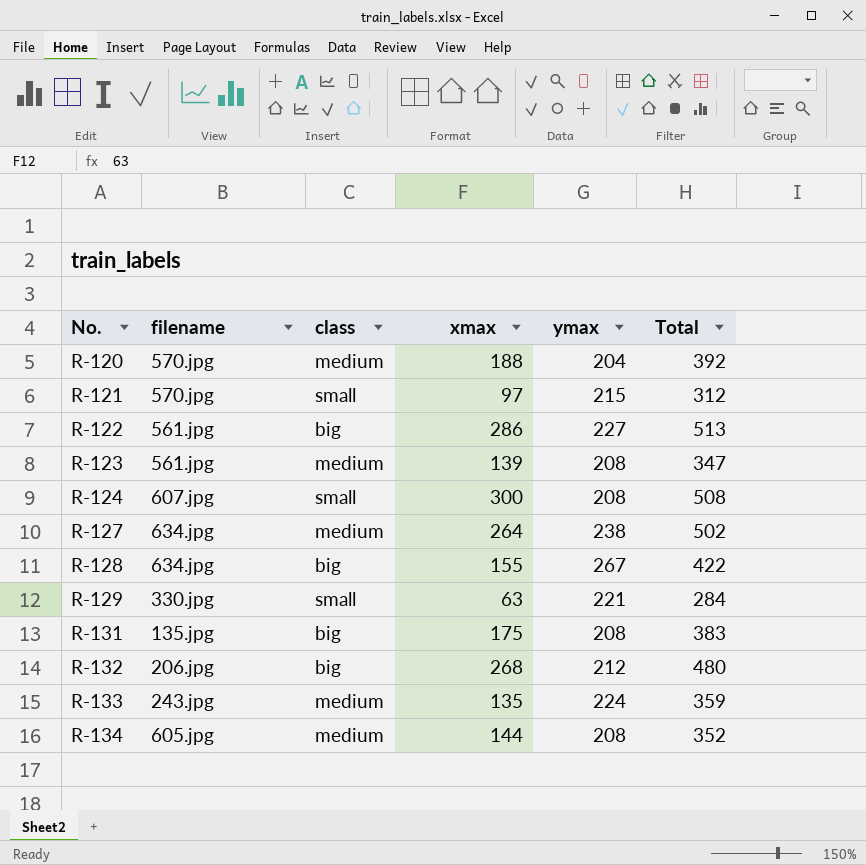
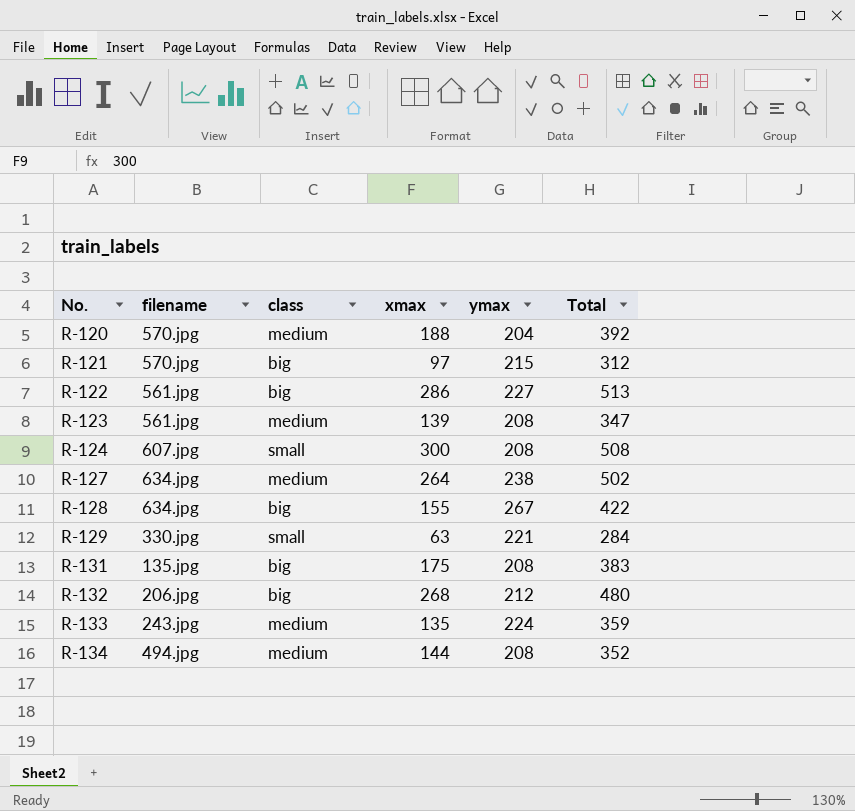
R-121 | class: small -> big
R-134 | filename: 605.jpg -> 494.jpg

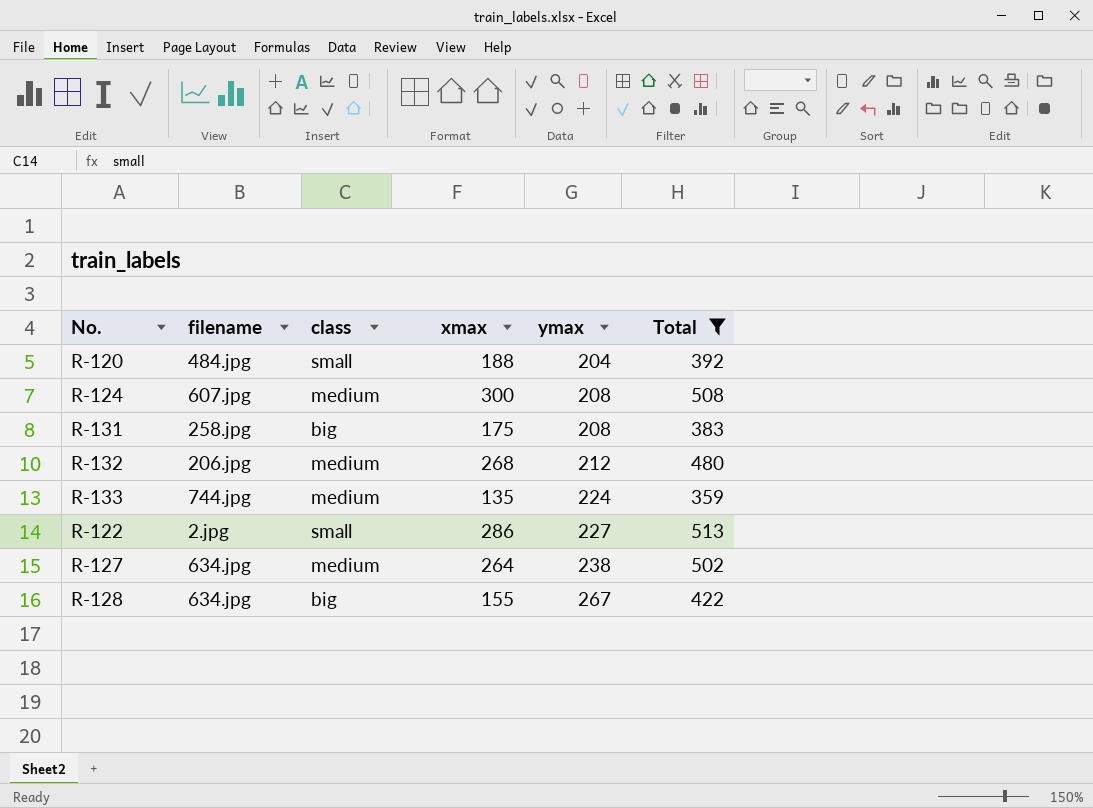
filter: none -> Total >= 359
row order: No. ascending -> ymax ascending
R-120 | filename: 570.jpg -> 484.jpg
R-120 | class: medium -> small
R-124 | class: small -> medium
R-131 | filename: 135.jpg -> 258.jpg
R-132 | class: big -> medium
R-133 | filename: 243.jpg -> 744.jpg
R-122 | filename: 561.jpg -> 2.jpg
R-122 | class: big -> small

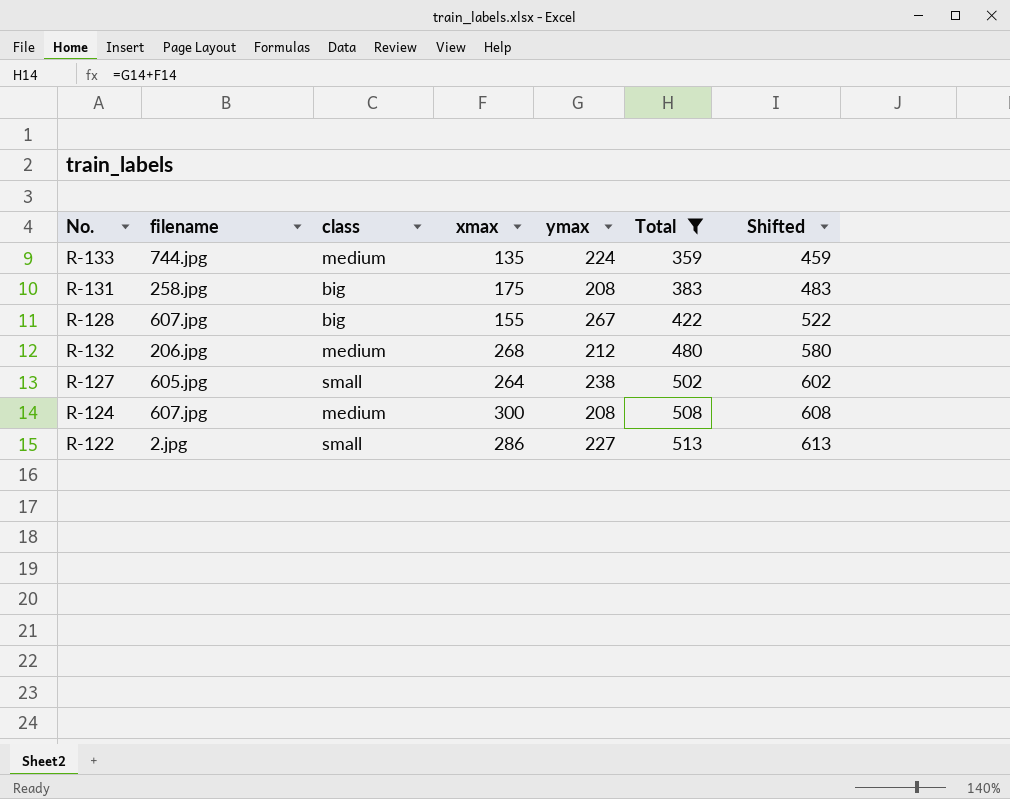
row order: ymax ascending -> Total ascending
column Shifted | formula: none -> [Total] + 100
row R-120: 484.jpg | small | 188 | 204 | 392 -> none
R-128 | filename: 634.jpg -> 607.jpg
R-127 | filename: 634.jpg -> 605.jpg
R-127 | class: medium -> small

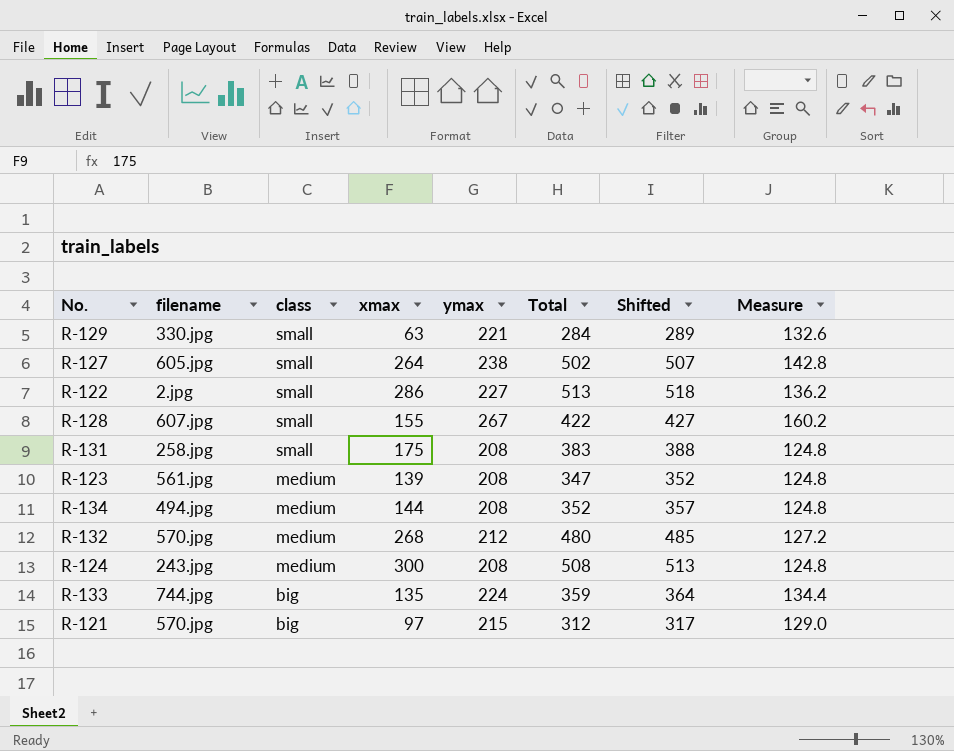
filter: Total >= 359 -> none
row order: Total ascending -> class descending
column Shifted | formula: [Total] + 100 -> [Total] + 5
column Measure | formula: none -> [ymax] * 0.6
R-128 | class: big -> small
R-131 | class: big -> small
R-132 | filename: 206.jpg -> 570.jpg
R-124 | filename: 607.jpg -> 243.jpg
R-133 | class: medium -> big

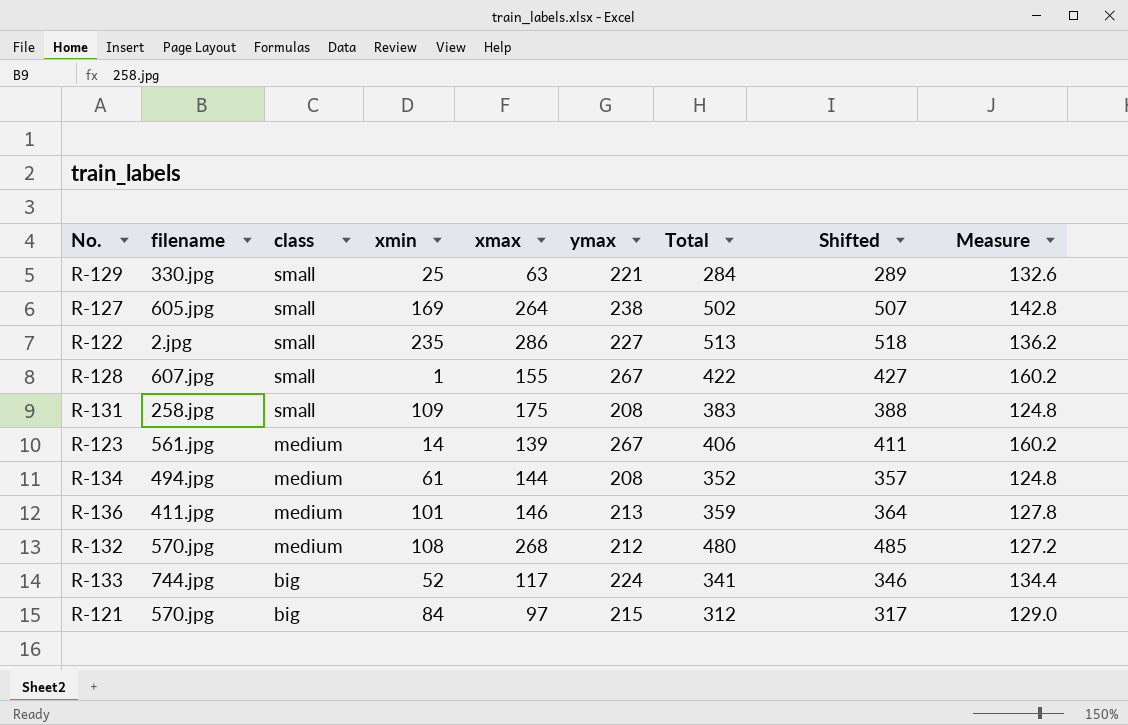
column xmin | position: none -> 4
row R-124: 243.jpg | medium | 300 | 208 | 508 | 513 | 124.8 -> none
R-123 | ymax: 208 -> 267
R-123 | Total: 347 -> 406
R-123 | Shifted: 352 -> 411
R-123 | Measure: 124.8 -> 160.2
row R-136: none -> 411.jpg | medium | 101 | 146 | 213 | 359 | 364 | 127.8
R-133 | xmax: 135 -> 117
R-133 | Total: 359 -> 341
R-133 | Shifted: 364 -> 346

